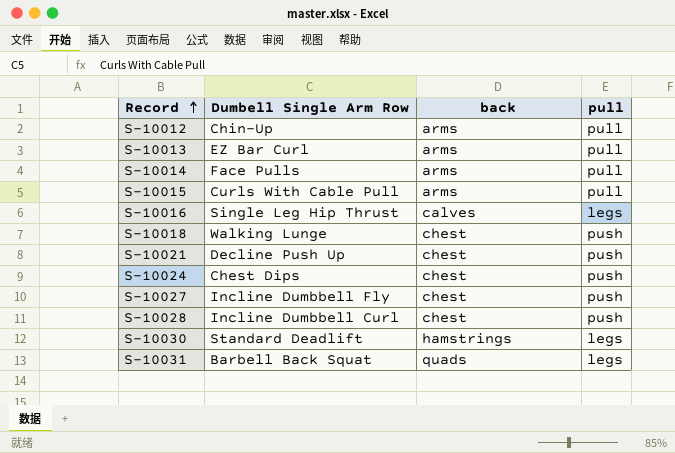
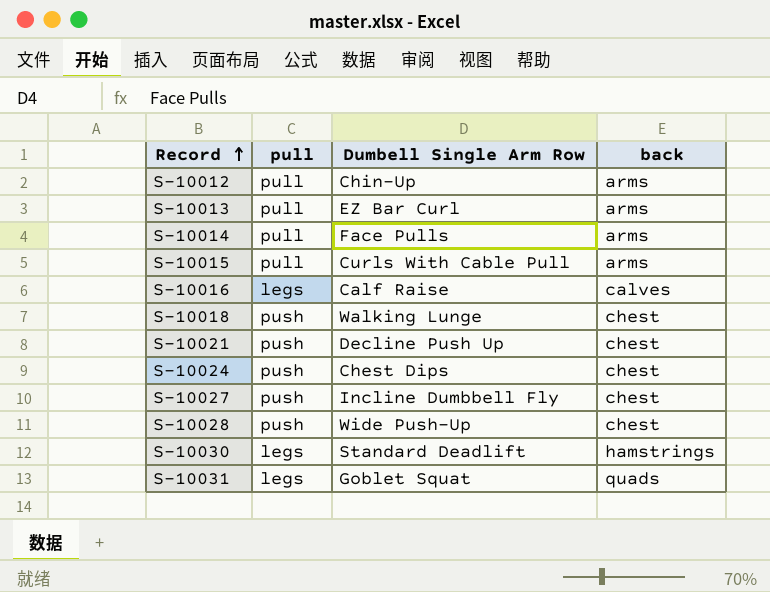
column pull | position: 4 -> 2
S-10016 | Dumbell Single Arm Row: Single Leg Hip Thrust -> Calf Raise
S-10028 | Dumbell Single Arm Row: Incline Dumbbell Curl -> Wide Push-Up
S-10031 | Dumbell Single Arm Row: Barbell Back Squat -> Goblet Squat

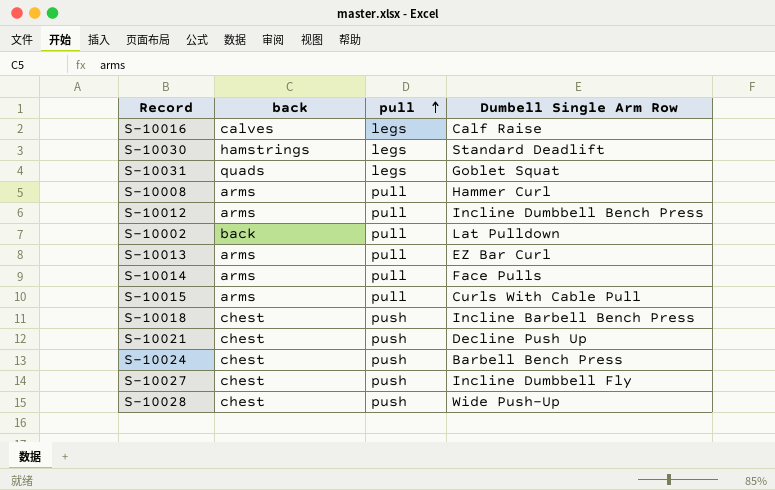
row order: Record ascending -> pull ascending
column back | position: 4 -> 2
row S-10008: none -> arms | pull | Hammer Curl
S-10012 | Dumbell Single Arm Row: Chin-Up -> Incline Dumbbell Bench Press
row S-10002: none -> back | pull | Lat Pulldown
S-10018 | Dumbell Single Arm Row: Walking Lunge -> Incline Barbell Bench Press
S-10024 | Dumbell Single Arm Row: Chest Dips -> Barbell Bench Press

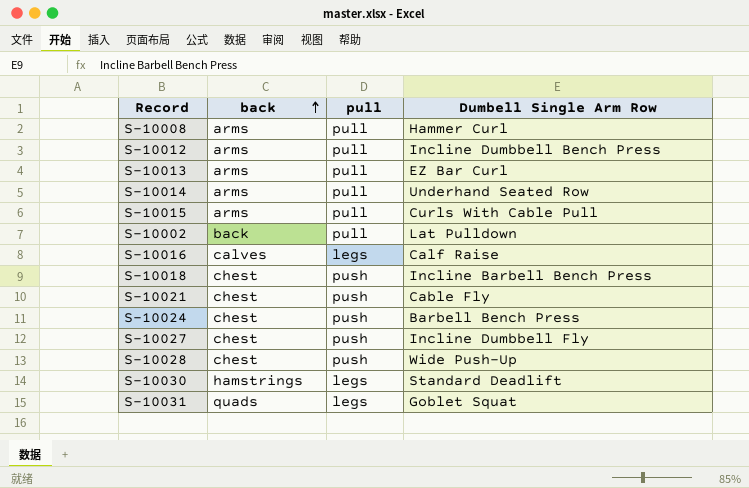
row order: pull ascending -> back ascending
S-10014 | Dumbell Single Arm Row: Face Pulls -> Underhand Seated Row
S-10021 | Dumbell Single Arm Row: Decline Push Up -> Cable Fly

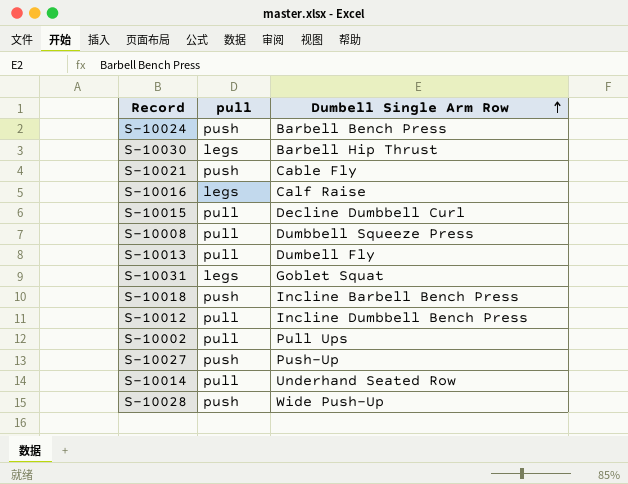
row order: back ascending -> Dumbell Single Arm Row ascending
column back | position: 2 -> none
S-10030 | Dumbell Single Arm Row: Standard Deadlift -> Barbell Hip Thrust
S-10015 | Dumbell Single Arm Row: Curls With Cable Pull -> Decline Dumbbell Curl
S-10008 | Dumbell Single Arm Row: Hammer Curl -> Dumbbell Squeeze Press
S-10013 | Dumbell Single Arm Row: EZ Bar Curl -> Dumbell Fly
S-10002 | Dumbell Single Arm Row: Lat Pulldown -> Pull Ups
S-10027 | Dumbell Single Arm Row: Incline Dumbbell Fly -> Push-Up

